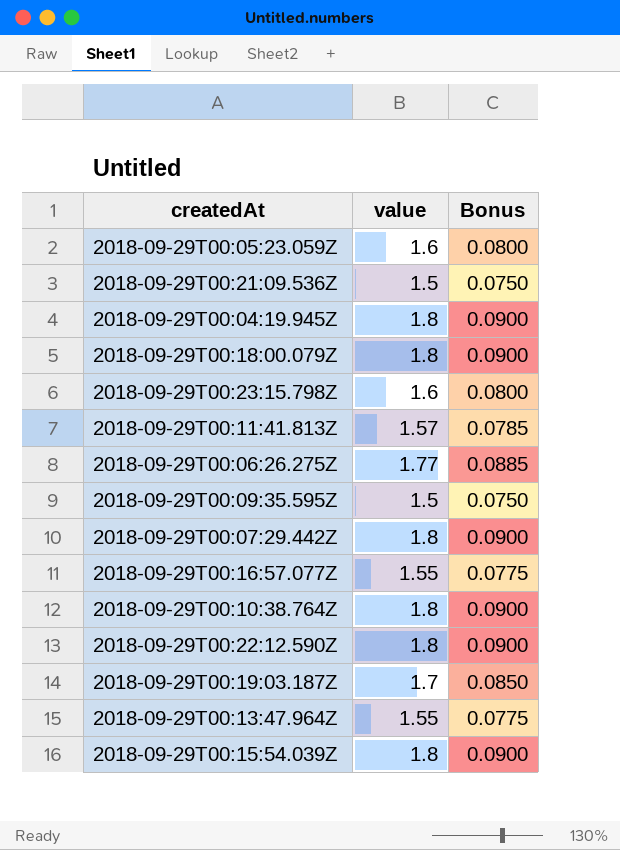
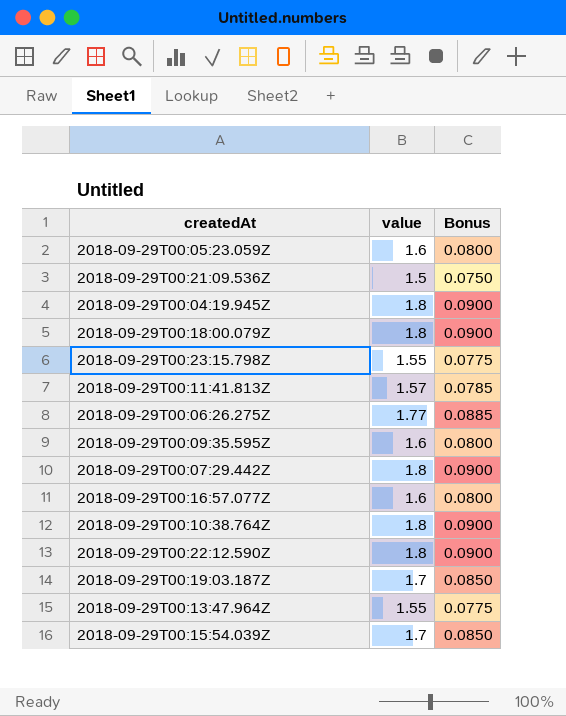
2018-09-29T00:23:15.798Z | value: 1.6 -> 1.55
2018-09-29T00:23:15.798Z | Bonus: 0.0800 -> 0.0775
2018-09-29T00:09:35.595Z | value: 1.5 -> 1.6
2018-09-29T00:09:35.595Z | Bonus: 0.0750 -> 0.0800
2018-09-29T00:16:57.077Z | value: 1.55 -> 1.6
2018-09-29T00:16:57.077Z | Bonus: 0.0775 -> 0.0800
2018-09-29T00:15:54.039Z | value: 1.8 -> 1.7
2018-09-29T00:15:54.039Z | Bonus: 0.0900 -> 0.0850

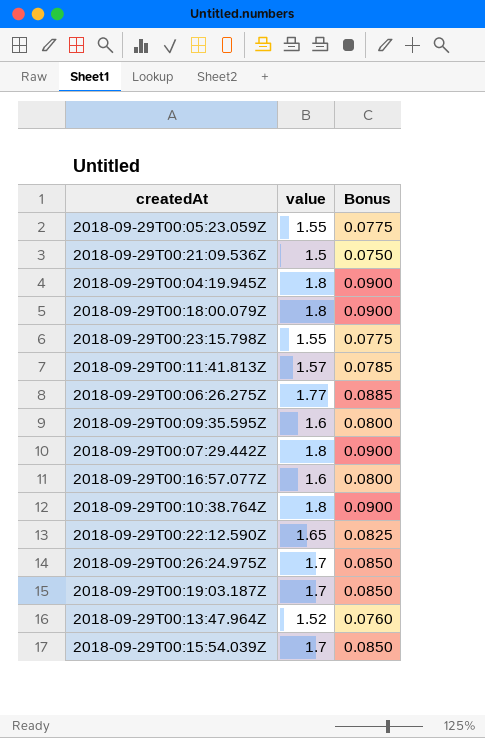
2018-09-29T00:05:23.059Z | value: 1.6 -> 1.55
2018-09-29T00:05:23.059Z | Bonus: 0.0800 -> 0.0775
2018-09-29T00:22:12.590Z | value: 1.8 -> 1.65
2018-09-29T00:22:12.590Z | Bonus: 0.0900 -> 0.0825
row 2018-09-29T00:26:24.975Z: none -> 1.7 | 0.0850
2018-09-29T00:13:47.964Z | value: 1.55 -> 1.52
2018-09-29T00:13:47.964Z | Bonus: 0.0775 -> 0.0760

